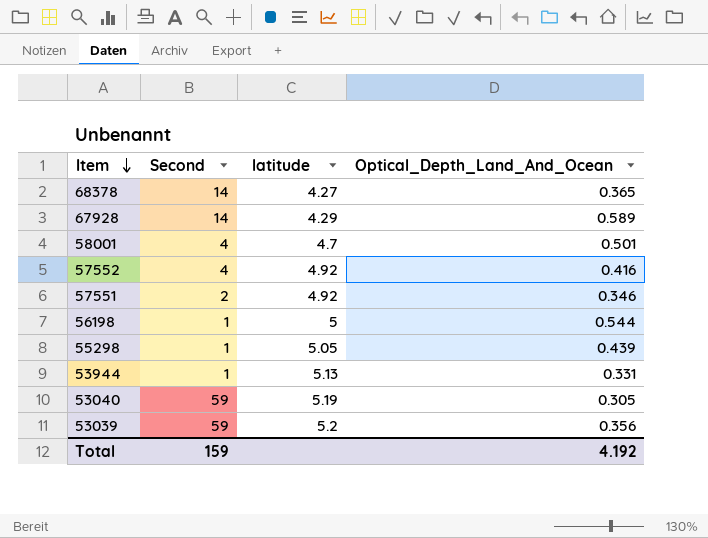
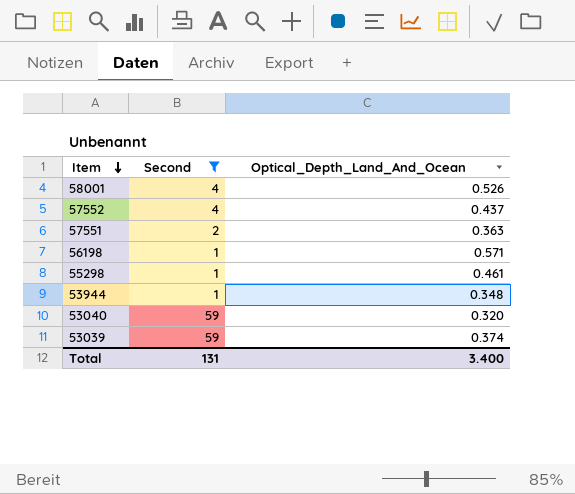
filter: none -> Second != 14
column latitude | position: 3 -> none
58001 | Optical_Depth_Land_And_Ocean: 0.501 -> 0.526
57552 | Optical_Depth_Land_And_Ocean: 0.416 -> 0.437
57551 | Optical_Depth_Land_And_Ocean: 0.346 -> 0.363
56198 | Optical_Depth_Land_And_Ocean: 0.544 -> 0.571
55298 | Optical_Depth_Land_And_Ocean: 0.439 -> 0.461
53944 | Optical_Depth_Land_And_Ocean: 0.331 -> 0.348
53040 | Optical_Depth_Land_And_Ocean: 0.305 -> 0.320
53039 | Optical_Depth_Land_And_Ocean: 0.356 -> 0.374
Total | Second: 159 -> 131
Total | Optical_Depth_Land_And_Ocean: 4.192 -> 3.400

